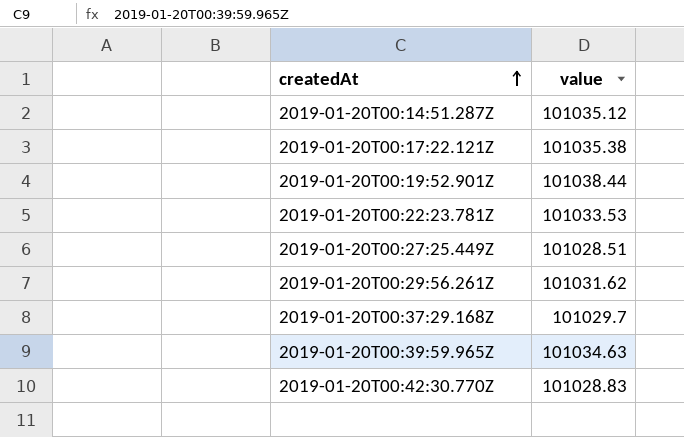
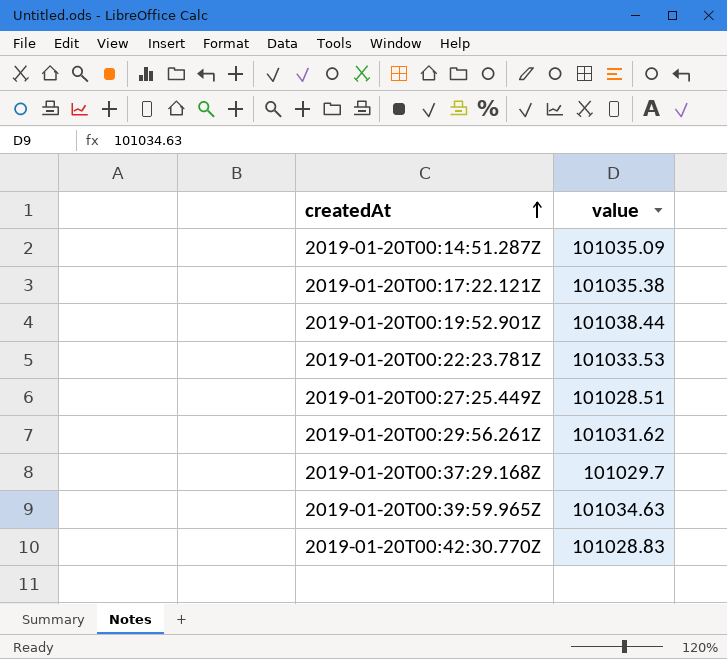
2019-01-20T00:14:51.287Z | value: 101035.12 -> 101035.09

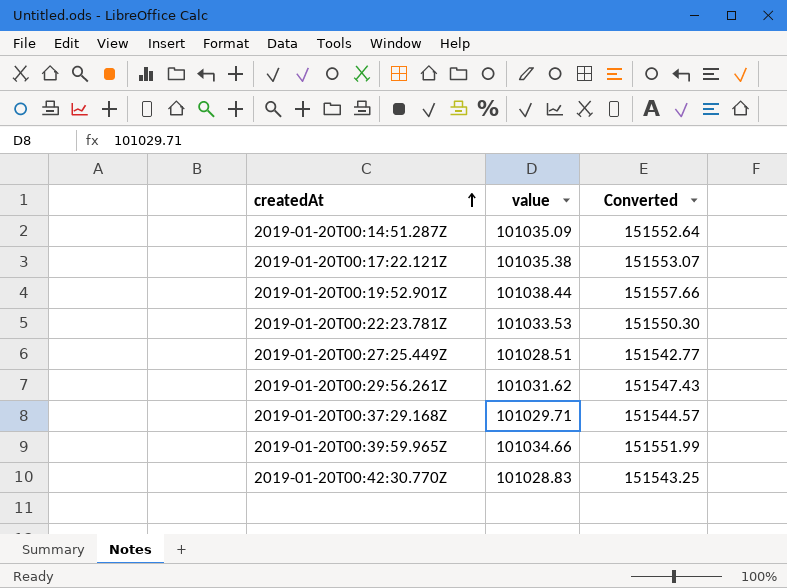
column Converted | formula: none -> [value] * 1.5
2019-01-20T00:37:29.168Z | value: 101029.7 -> 101029.71
2019-01-20T00:39:59.965Z | value: 101034.63 -> 101034.66

